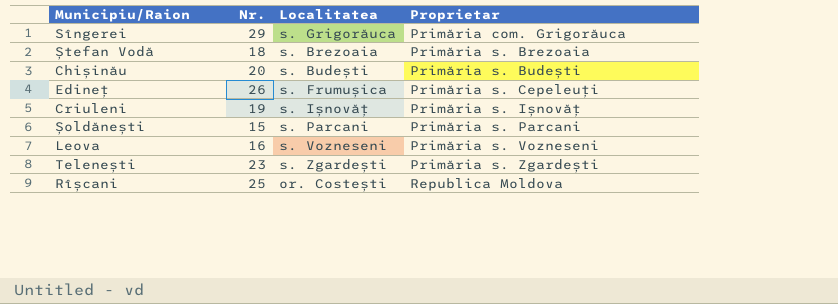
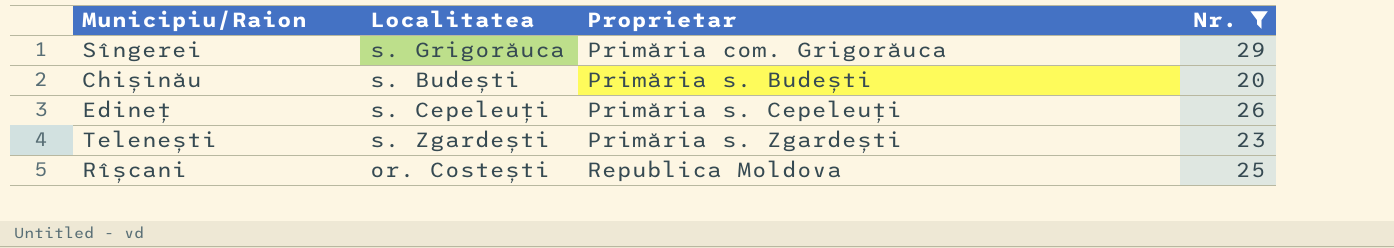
filter: none -> Nr. >= 20
column Nr. | position: 2 -> 4
Edineț | Localitatea: s. Frumușica -> s. Cepeleuți

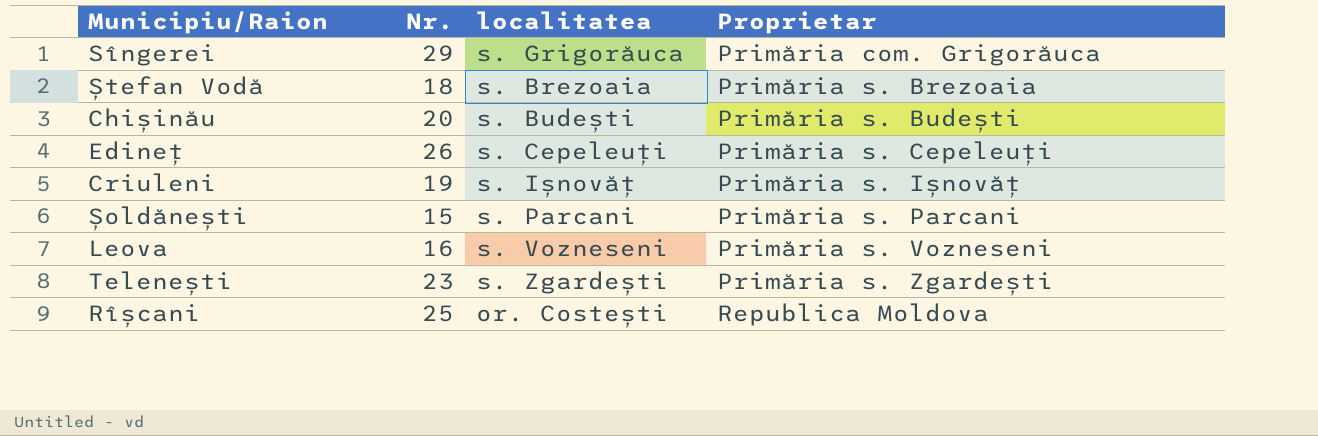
filter: Nr. >= 20 -> none
column Nr. | position: 4 -> 2
column name: Localitatea -> localitatea

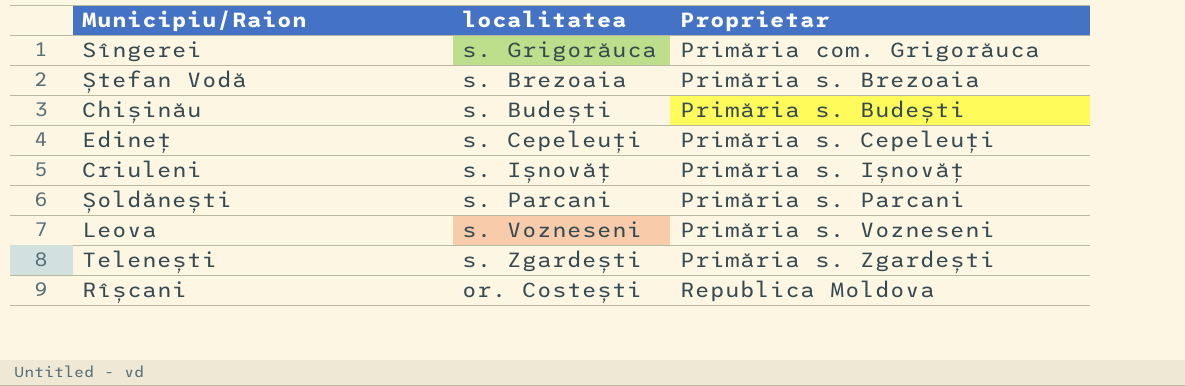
column Nr. | position: 2 -> none

